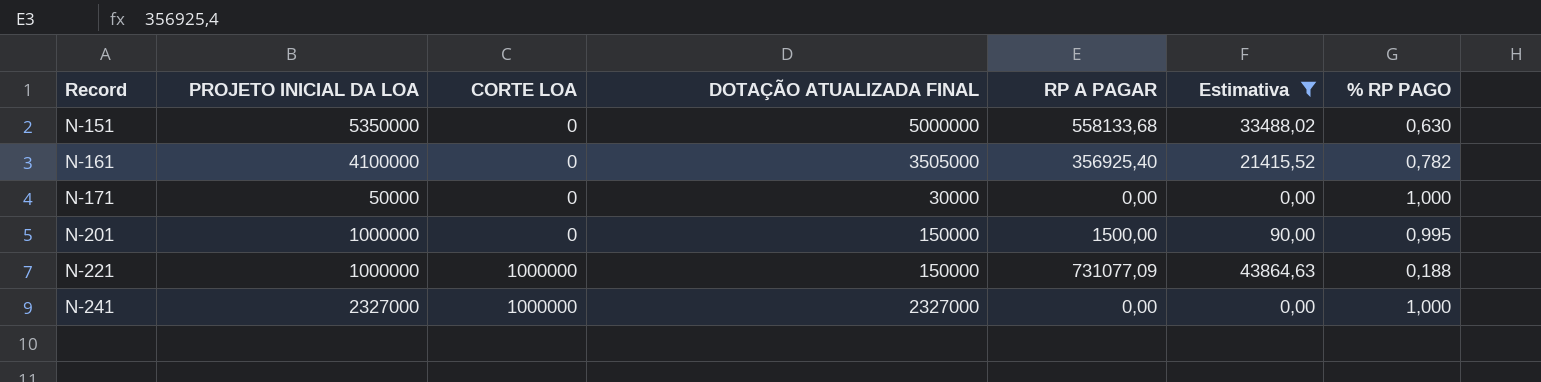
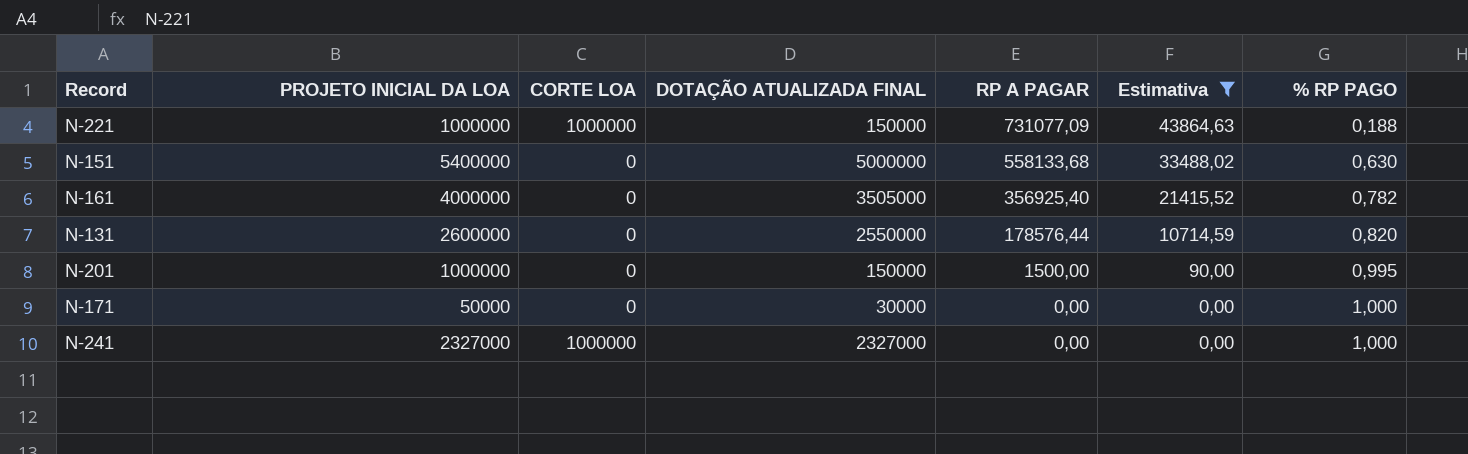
row order: Record ascending -> RP A PAGAR descending
N-151 | PROJETO INICIAL DA LOA: 5350000 -> 5400000
N-161 | PROJETO INICIAL DA LOA: 4100000 -> 4000000
row N-131: none -> 2600000 | 0 | 2550000 | 178576,44 | 10714,59 | 0,820

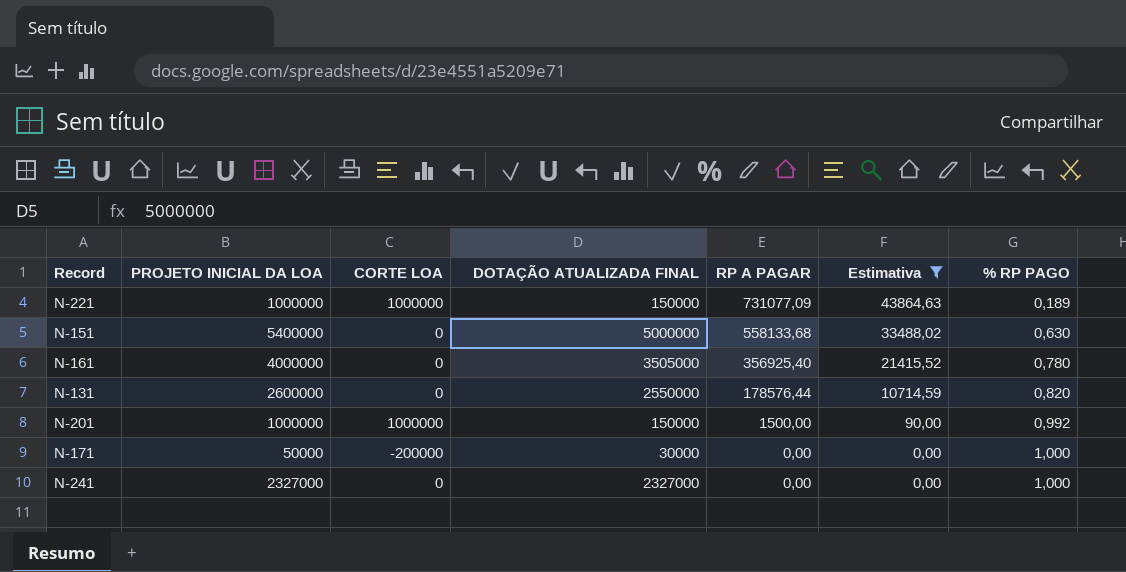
N-221 | % RP PAGO: 0,188 -> 0,189
N-161 | % RP PAGO: 0,782 -> 0,780
N-201 | CORTE LOA: 0 -> 1000000
N-201 | % RP PAGO: 0,995 -> 0,992
N-171 | CORTE LOA: 0 -> -200000
N-241 | CORTE LOA: 1000000 -> 0

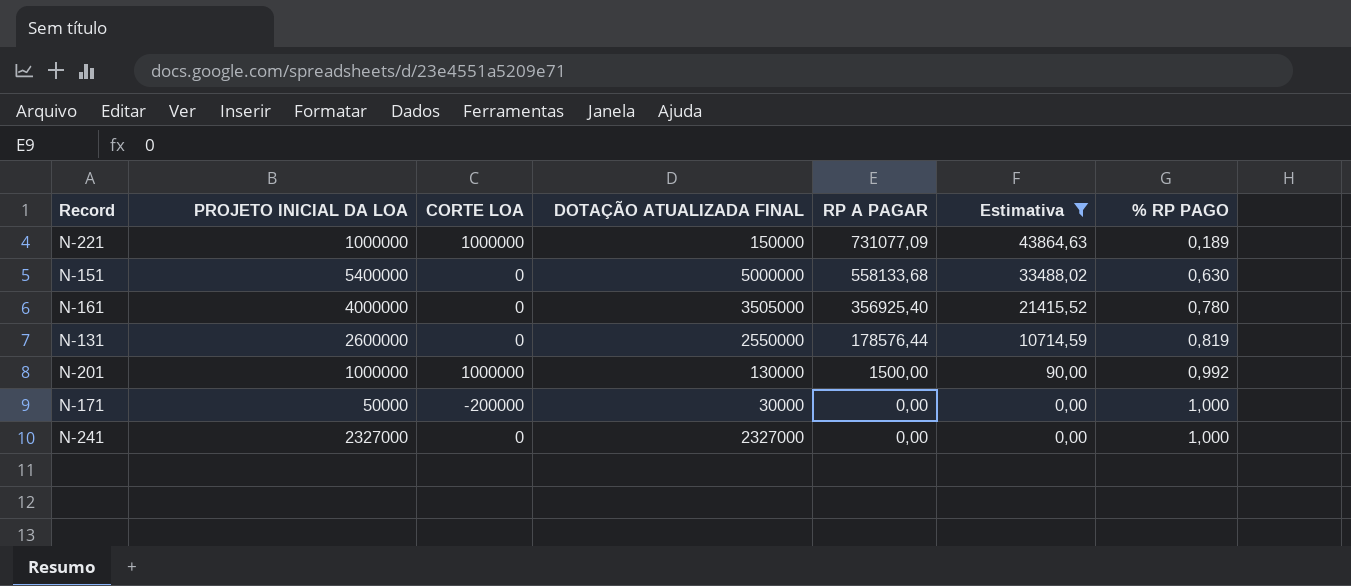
N-131 | % RP PAGO: 0,820 -> 0,819
N-201 | DOTAÇÃO ATUALIZADA FINAL: 150000 -> 130000

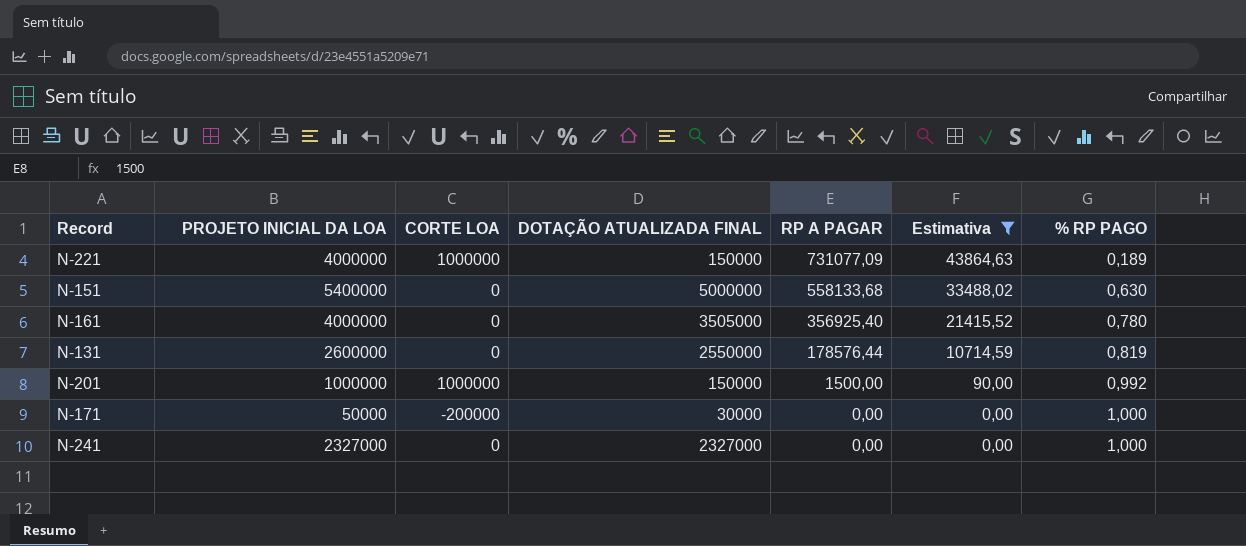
N-221 | PROJETO INICIAL DA LOA: 1000000 -> 4000000
N-201 | DOTAÇÃO ATUALIZADA FINAL: 130000 -> 150000

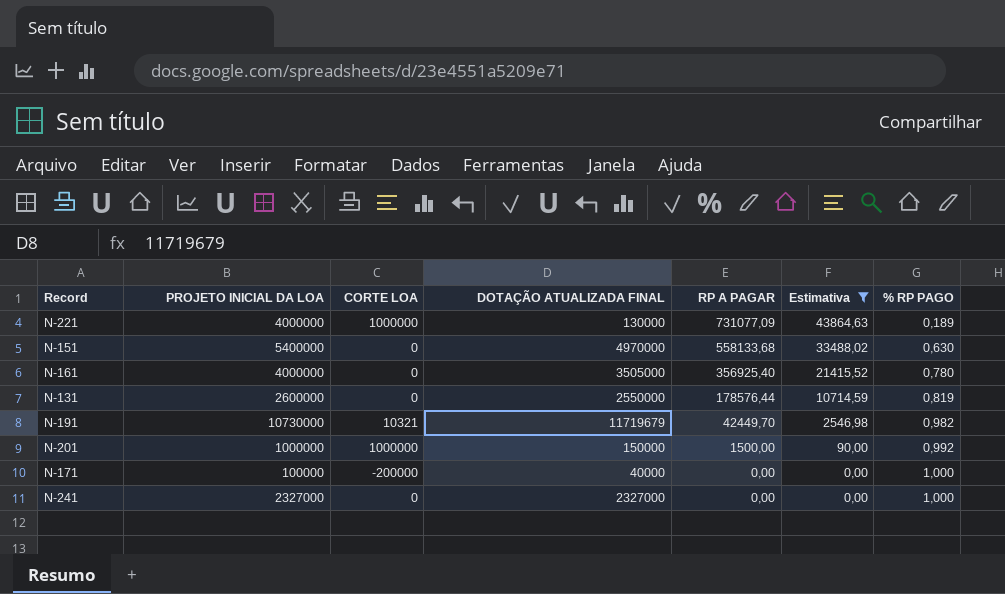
N-221 | DOTAÇÃO ATUALIZADA FINAL: 150000 -> 130000
N-151 | DOTAÇÃO ATUALIZADA FINAL: 5000000 -> 4970000
row N-191: none -> 10730000 | 10321 | 11719679 | 42449,70 | 2546,98 | 0,982
N-171 | PROJETO INICIAL DA LOA: 50000 -> 100000
N-171 | DOTAÇÃO ATUALIZADA FINAL: 30000 -> 40000

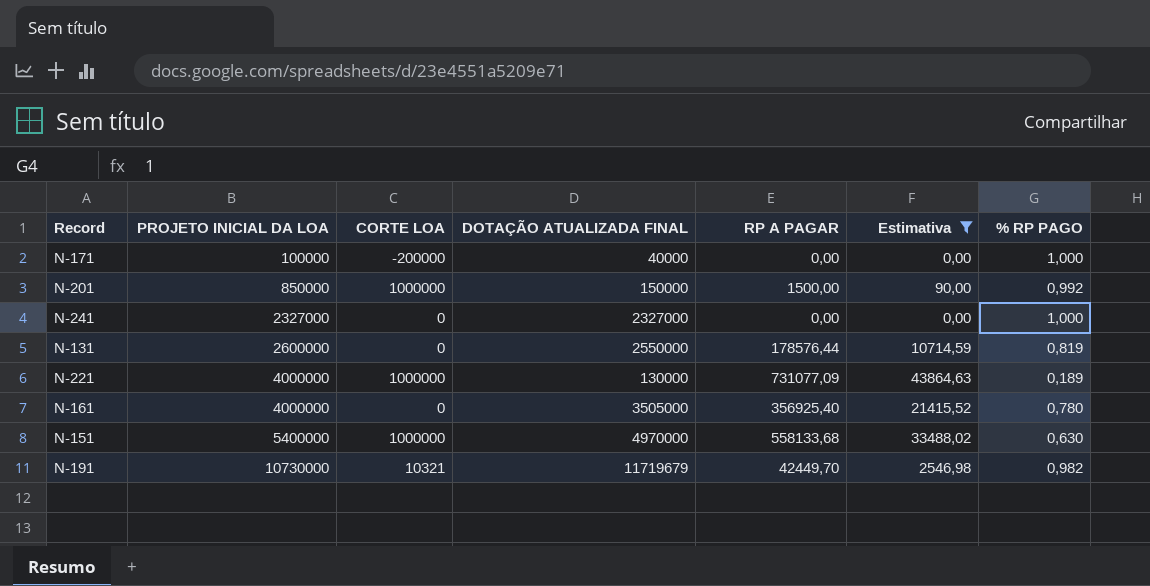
row order: RP A PAGAR descending -> PROJETO INICIAL DA LOA ascending
N-201 | PROJETO INICIAL DA LOA: 1000000 -> 850000
N-151 | CORTE LOA: 0 -> 1000000

